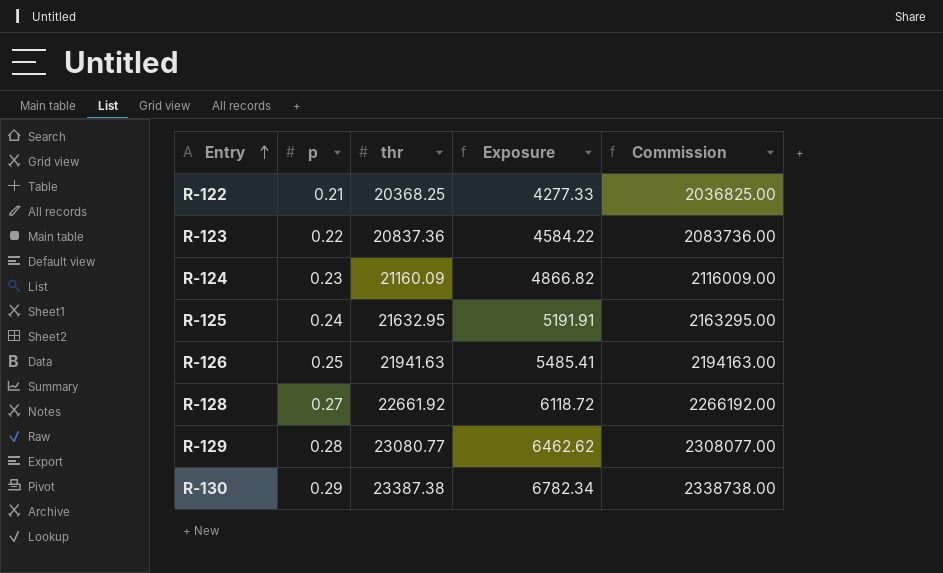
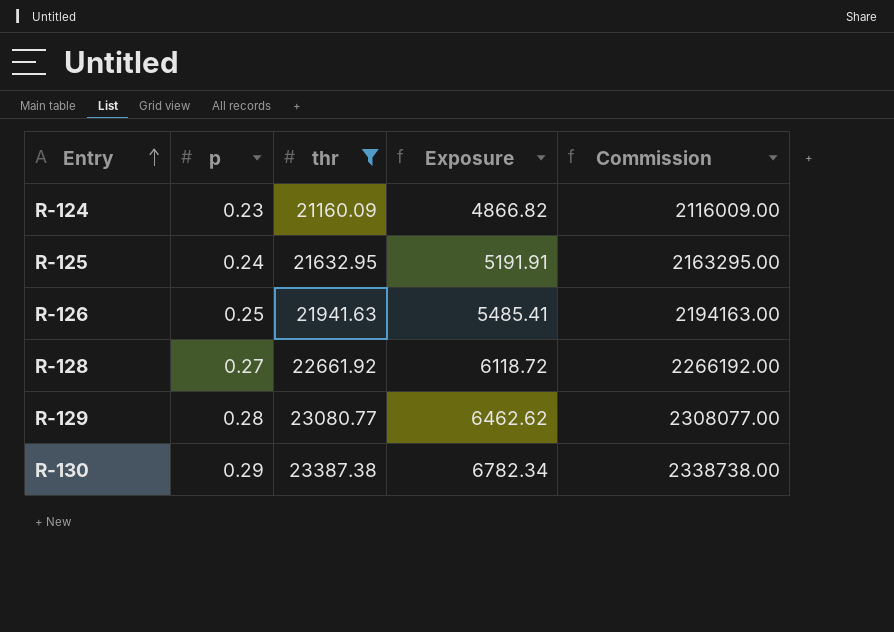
filter: none -> thr >= 21160.09

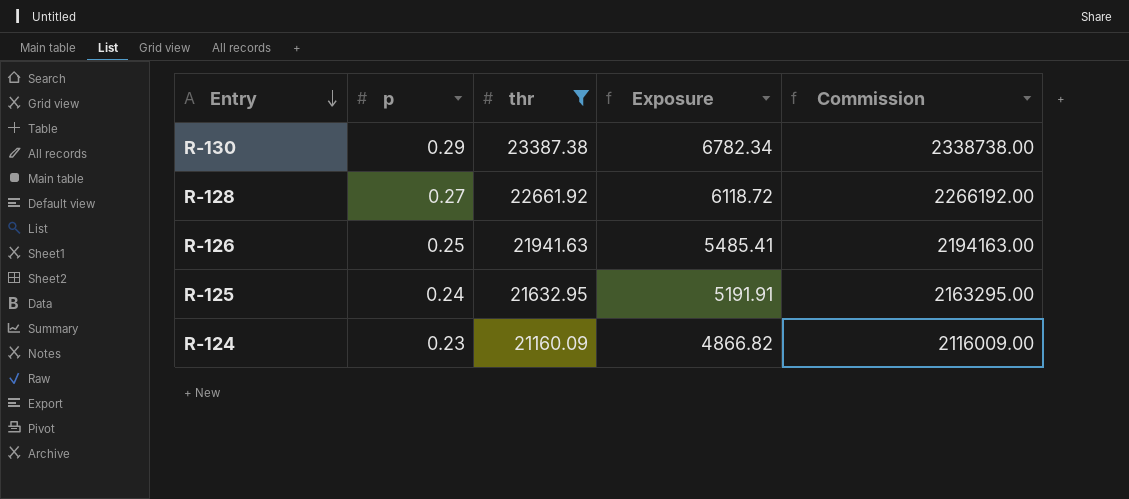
row order: Entry ascending -> Entry descending
row R-129: 0.28 | 23080.77 | 6462.62 | 2308077.00 -> none

